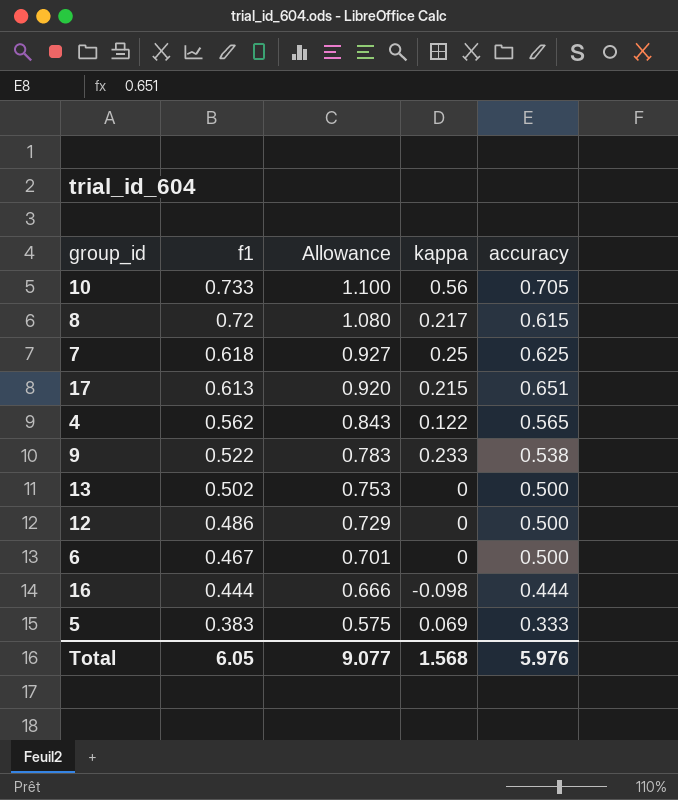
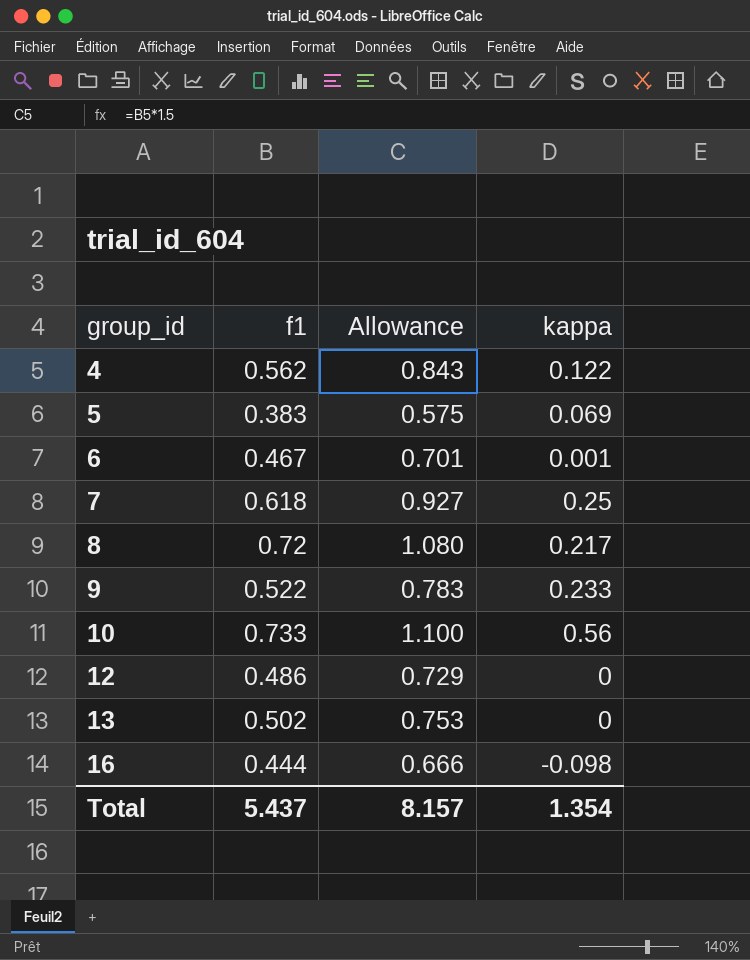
row order: f1 descending -> group_id ascending
column accuracy | position: 5 -> none
row 17: 0.613 | 0.920 | 0.215 | 0.651 -> none
6 | kappa: 0 -> 0.001
Total | f1: 6.05 -> 5.437
Total | Allowance: 9.077 -> 8.157
Total | kappa: 1.568 -> 1.354

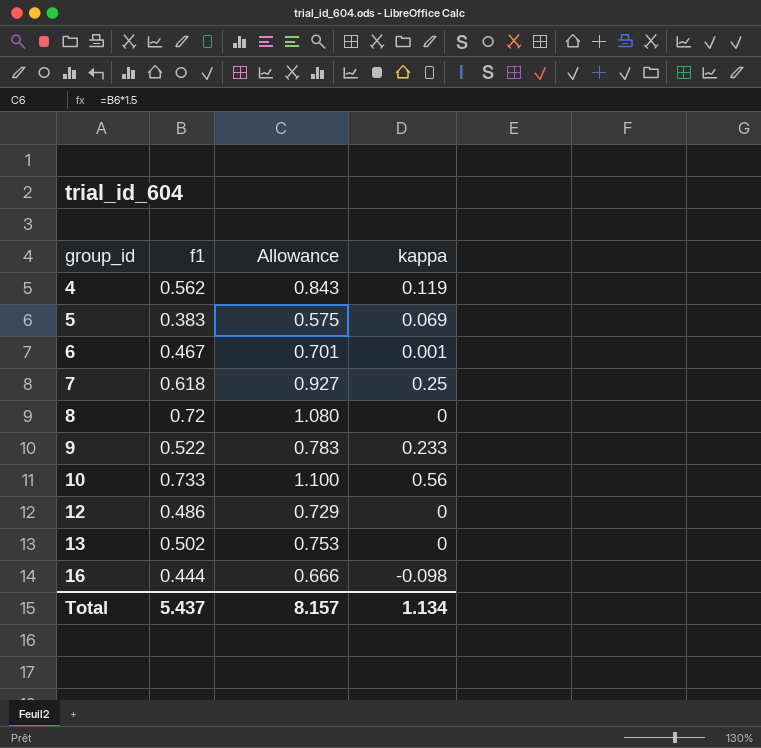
4 | kappa: 0.122 -> 0.119
8 | kappa: 0.217 -> 0
Total | kappa: 1.354 -> 1.134

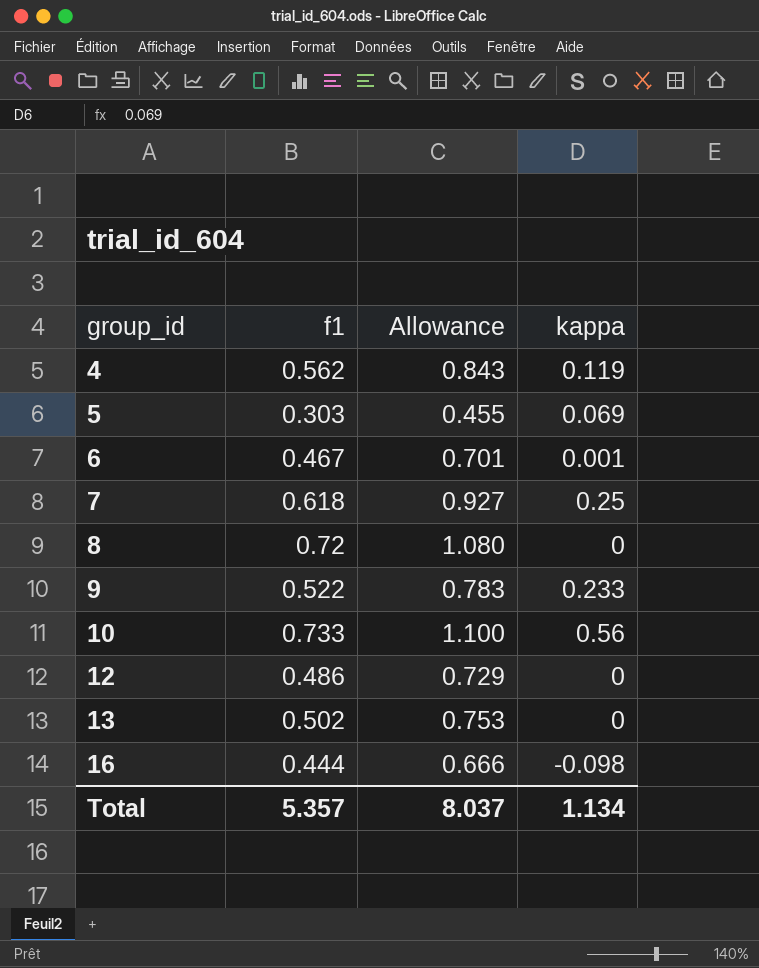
5 | f1: 0.383 -> 0.303
5 | Allowance: 0.575 -> 0.455
Total | f1: 5.437 -> 5.357
Total | Allowance: 8.157 -> 8.037

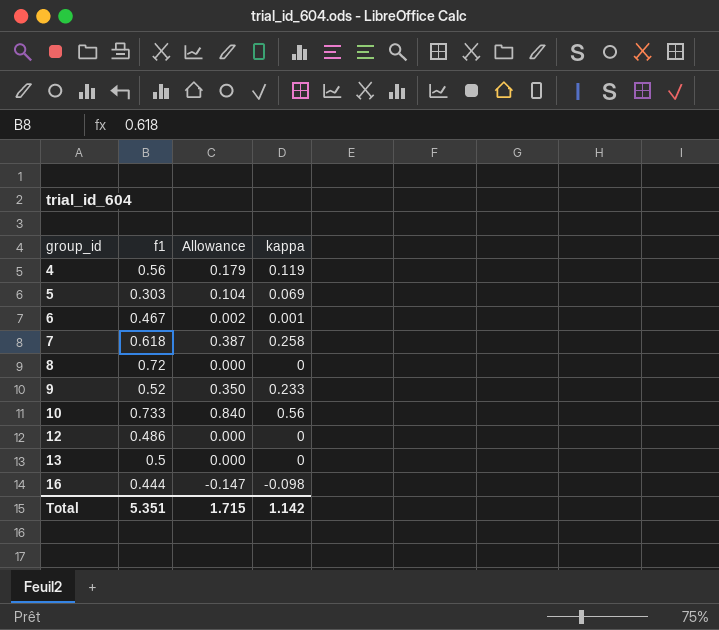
column Allowance | formula: [f1] * 1.5 -> [kappa] * 1.5
4 | f1: 0.562 -> 0.56
7 | kappa: 0.25 -> 0.258
9 | f1: 0.522 -> 0.52
13 | f1: 0.502 -> 0.5
Total | f1: 5.357 -> 5.351
Total | Allowance: 8.037 -> 1.715
Total | kappa: 1.134 -> 1.142

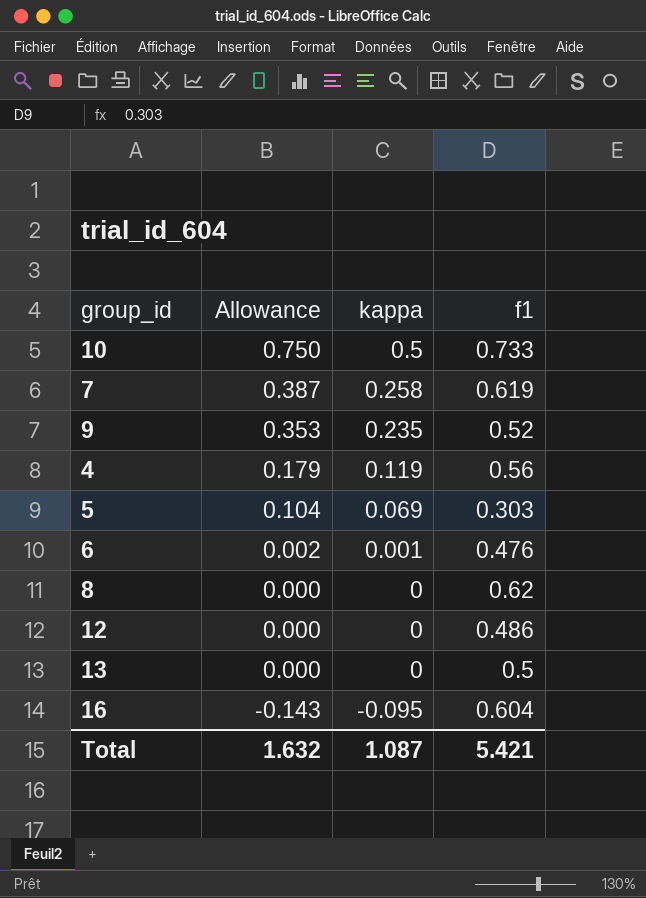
row order: group_id ascending -> Allowance descending
column f1 | position: 2 -> 4
10 | Allowance: 0.840 -> 0.750
10 | kappa: 0.56 -> 0.5
7 | f1: 0.618 -> 0.619
9 | Allowance: 0.350 -> 0.353
9 | kappa: 0.233 -> 0.235
6 | f1: 0.467 -> 0.476
8 | f1: 0.72 -> 0.62
16 | Allowance: -0.147 -> -0.143
16 | kappa: -0.098 -> -0.095
16 | f1: 0.444 -> 0.604
Total | Allowance: 1.715 -> 1.632
Total | kappa: 1.142 -> 1.087
Total | f1: 5.351 -> 5.421

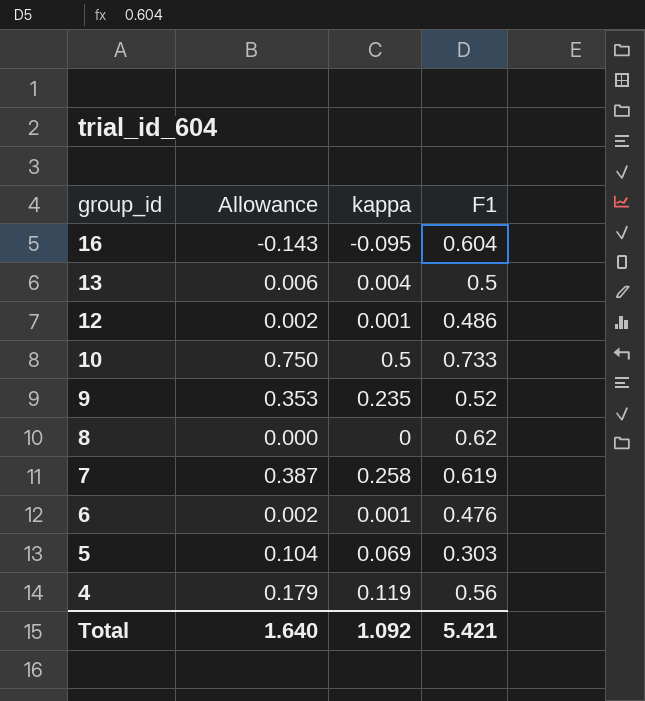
row order: Allowance descending -> group_id descending
column name: f1 -> F1
13 | Allowance: 0.000 -> 0.006
13 | kappa: 0 -> 0.004
12 | Allowance: 0.000 -> 0.002
12 | kappa: 0 -> 0.001
Total | Allowance: 1.632 -> 1.640
Total | kappa: 1.087 -> 1.092

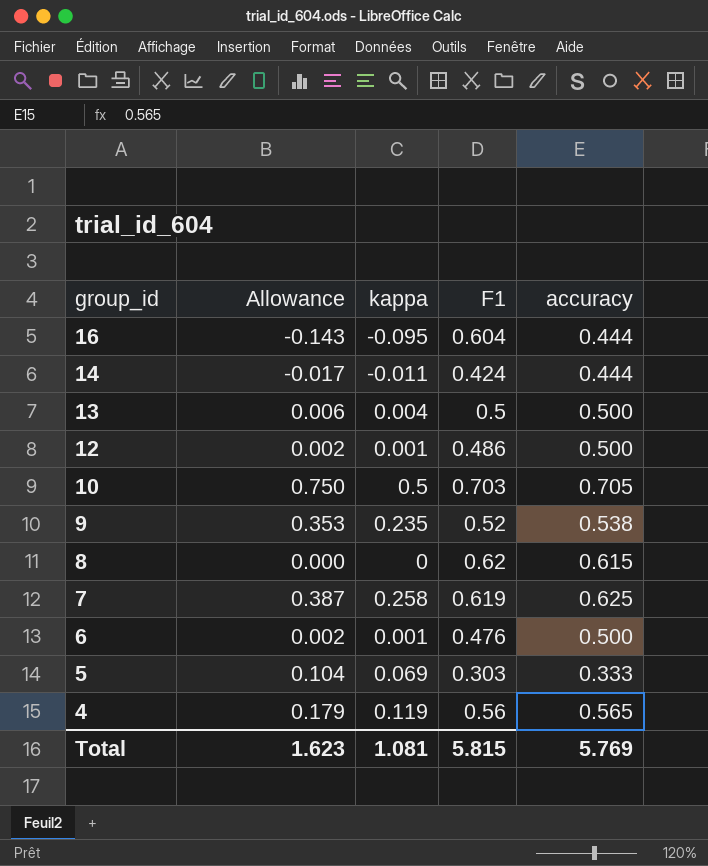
column accuracy | position: none -> 5
row 14: none -> -0.017 | -0.011 | 0.424 | 0.444
10 | F1: 0.733 -> 0.703
Total | Allowance: 1.640 -> 1.623
Total | kappa: 1.092 -> 1.081
Total | F1: 5.421 -> 5.815

